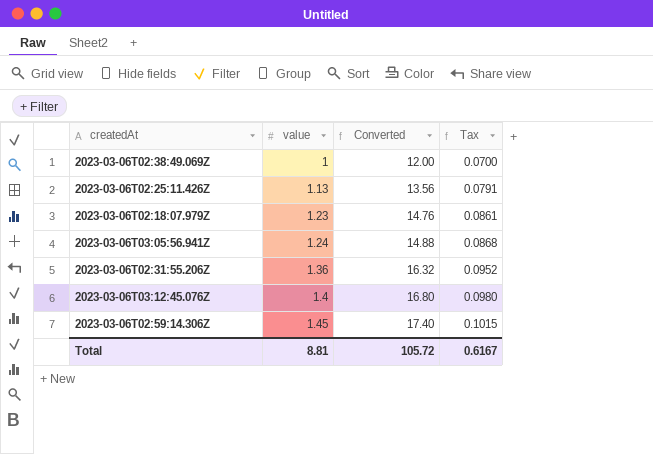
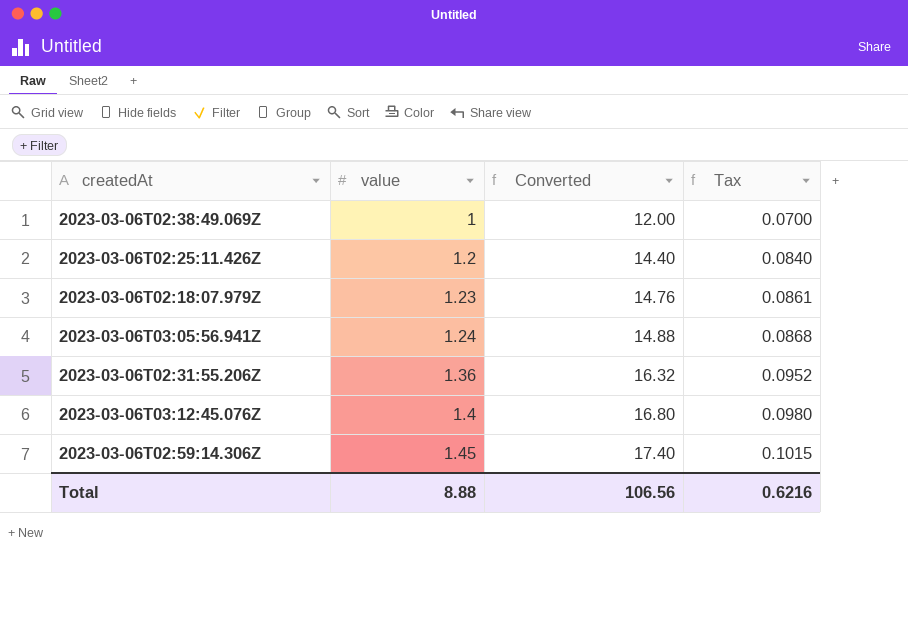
2023-03-06T02:25:11.426Z | value: 1.13 -> 1.2
2023-03-06T02:25:11.426Z | Converted: 13.56 -> 14.40
2023-03-06T02:25:11.426Z | Tax: 0.0791 -> 0.0840
Total | value: 8.81 -> 8.88
Total | Converted: 105.72 -> 106.56
Total | Tax: 0.6167 -> 0.6216

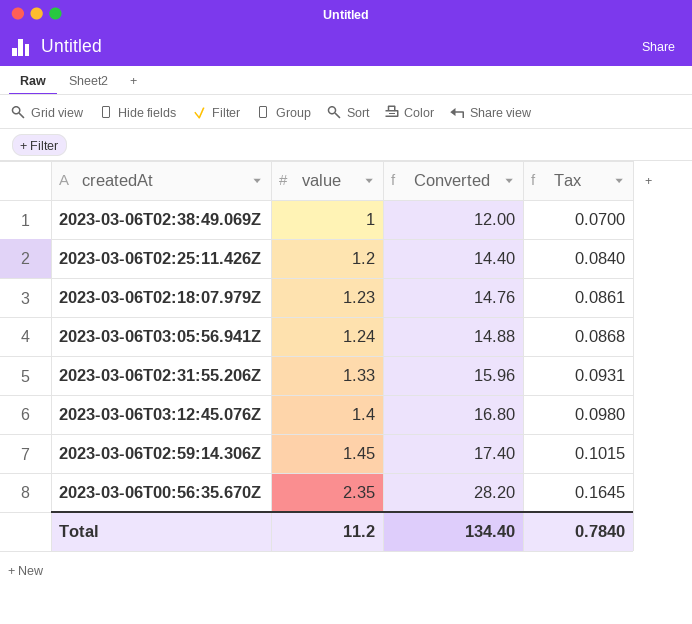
2023-03-06T02:31:55.206Z | value: 1.36 -> 1.33
2023-03-06T02:31:55.206Z | Converted: 16.32 -> 15.96
2023-03-06T02:31:55.206Z | Tax: 0.0952 -> 0.0931
row 2023-03-06T00:56:35.670Z: none -> 2.35 | 28.20 | 0.1645
Total | value: 8.88 -> 11.2
Total | Converted: 106.56 -> 134.40
Total | Tax: 0.6216 -> 0.7840

